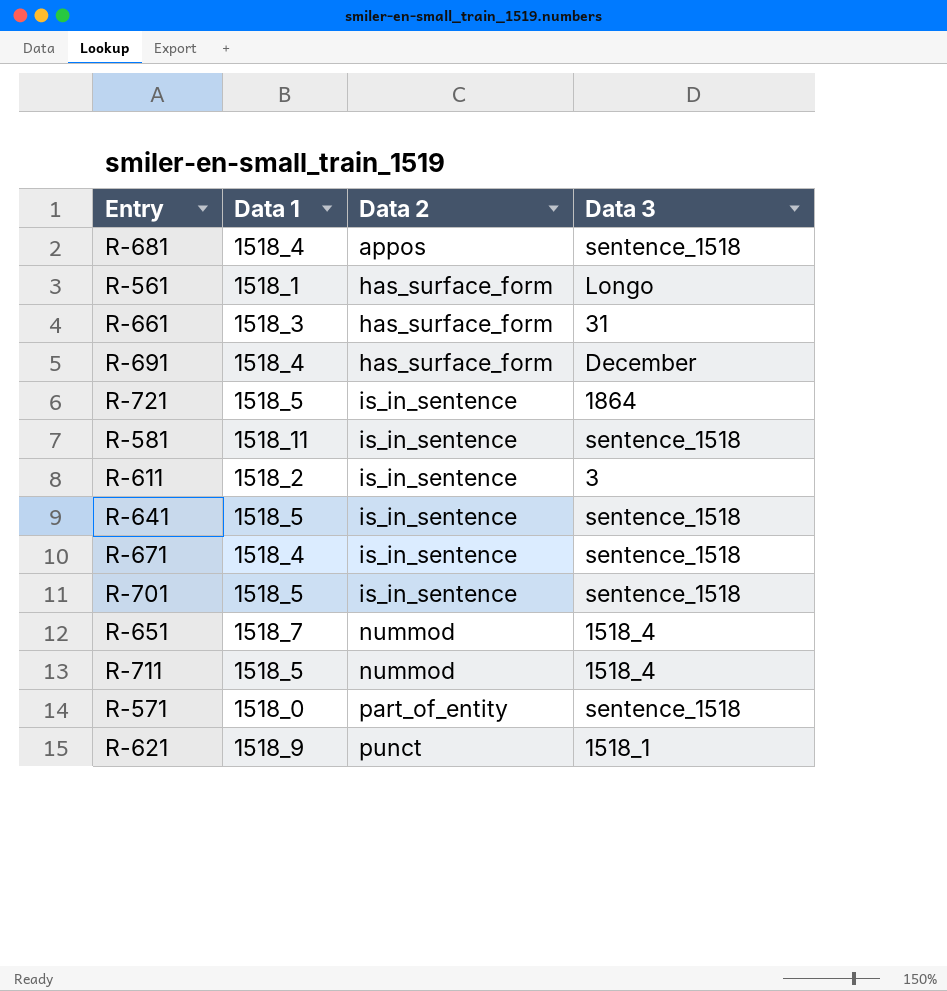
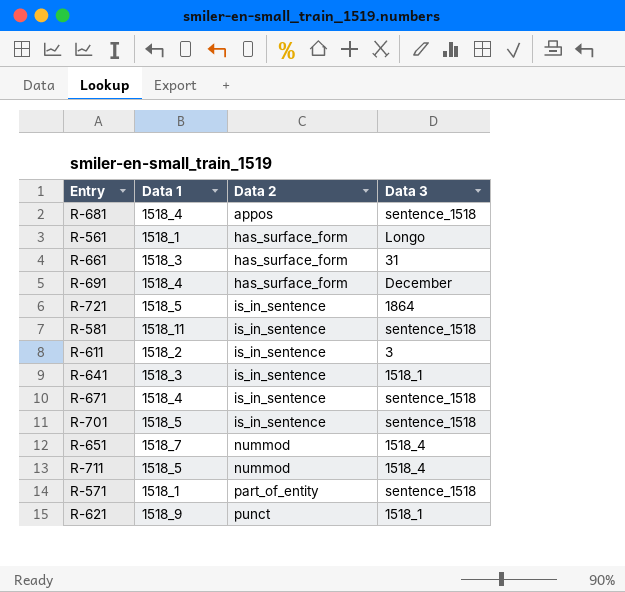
R-641 | Data 1: 1518_5 -> 1518_3
R-641 | Data 3: sentence_1518 -> 1518_1
R-571 | Data 1: 1518_0 -> 1518_1

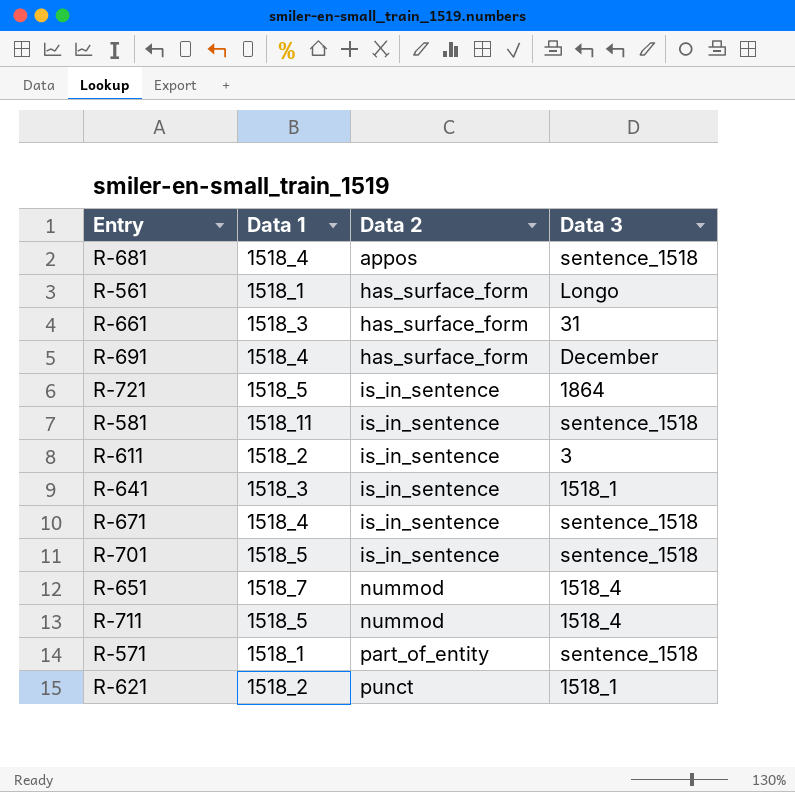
R-621 | Data 1: 1518_9 -> 1518_2

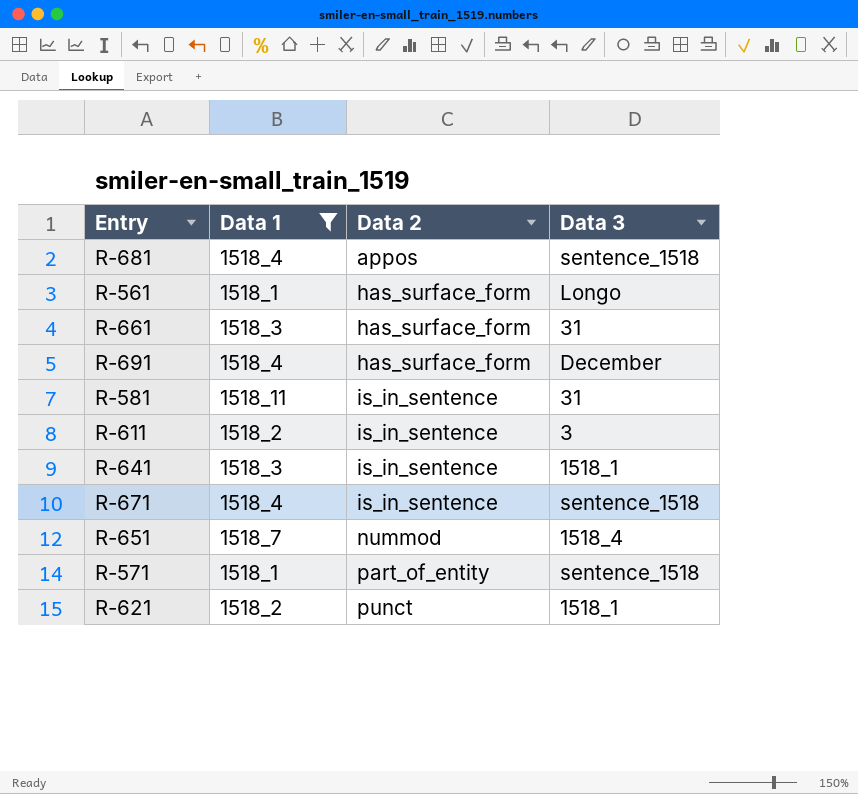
filter: none -> Data 1 != 1518_5
R-581 | Data 3: sentence_1518 -> 31

